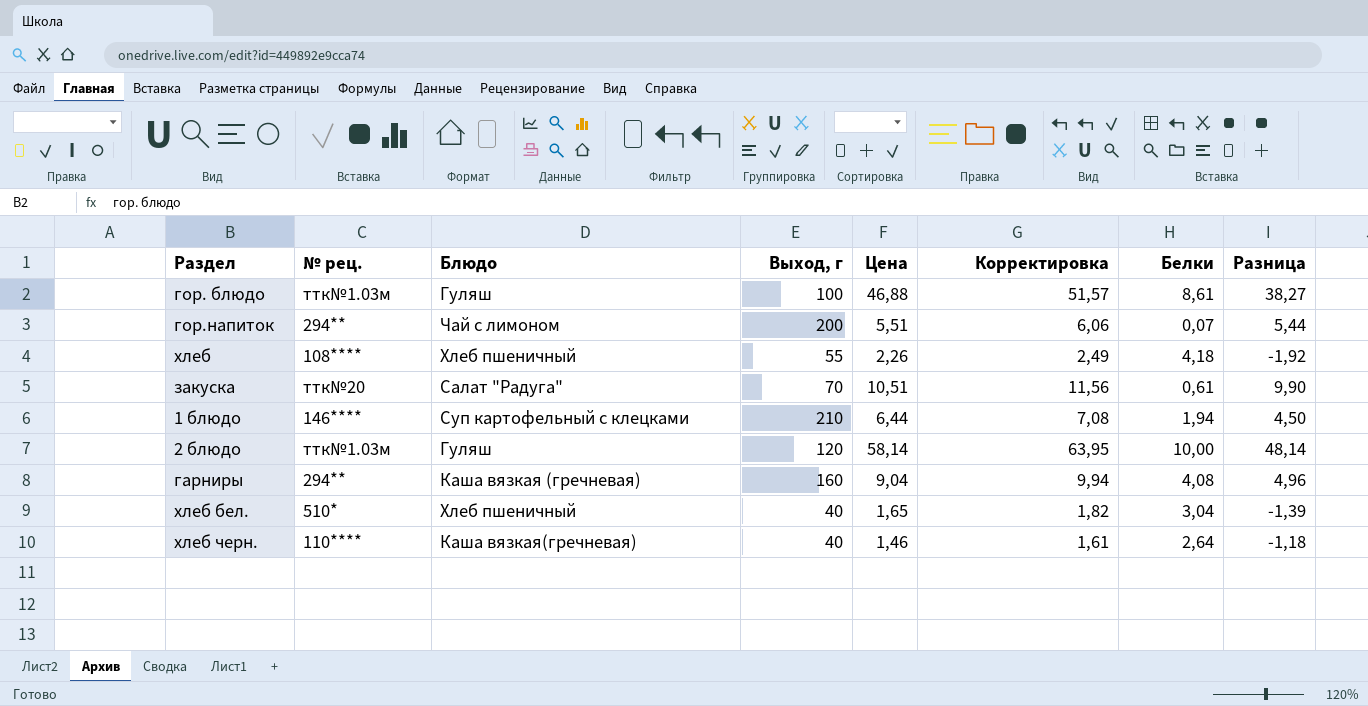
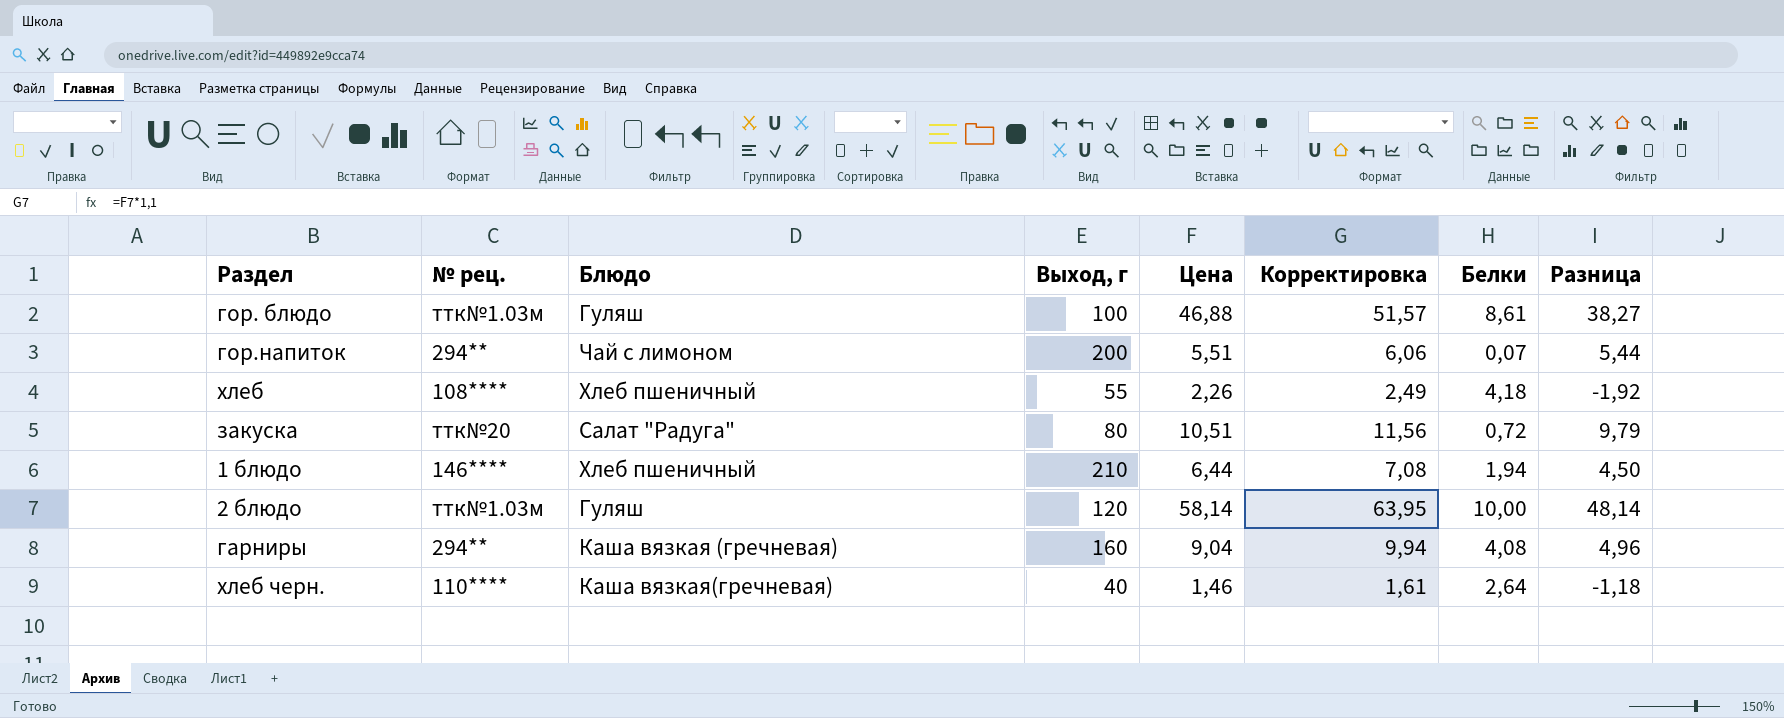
row хлеб бел.: 510* | Хлеб пшеничный | 40 | 1,65 | 1,82 | 3,04 | -1,39 -> none
закуска | Выход, г: 70 -> 80
закуска | Белки: 0,61 -> 0,72
закуска | Разница: 9,90 -> 9,79
1 блюдо | Блюдо: Суп картофельный с клецками -> Хлеб пшеничный

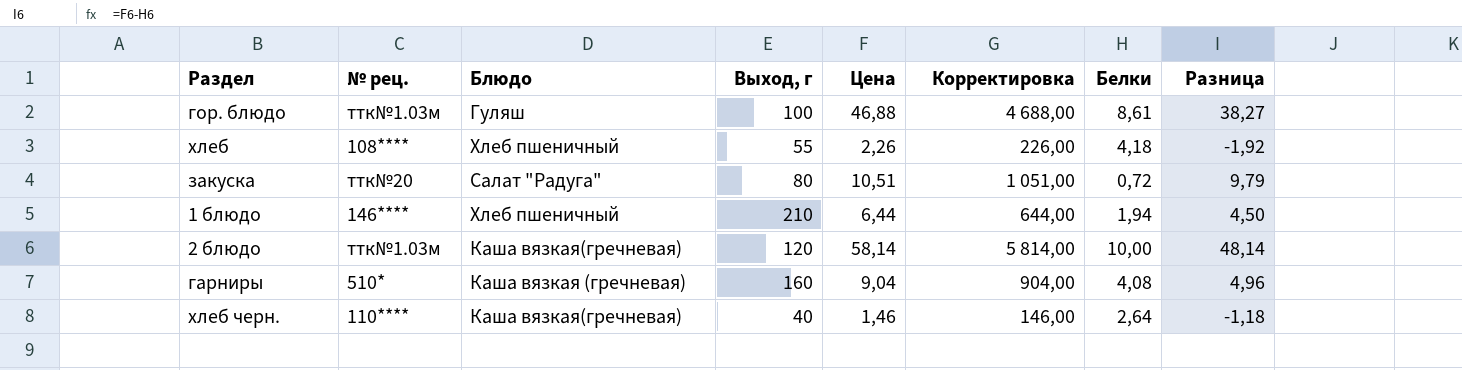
column Корректировка | formula: [Цена] * 1,1 -> [Цена] * 100
row гор.напиток: 294** | Чай с лимоном | 200 | 5,51 | 6,06 | 0,07 | 5,44 -> none
2 блюдо | Блюдо: Гуляш -> Каша вязкая(гречневая)
гарниры | № рец.: 294** -> 510*

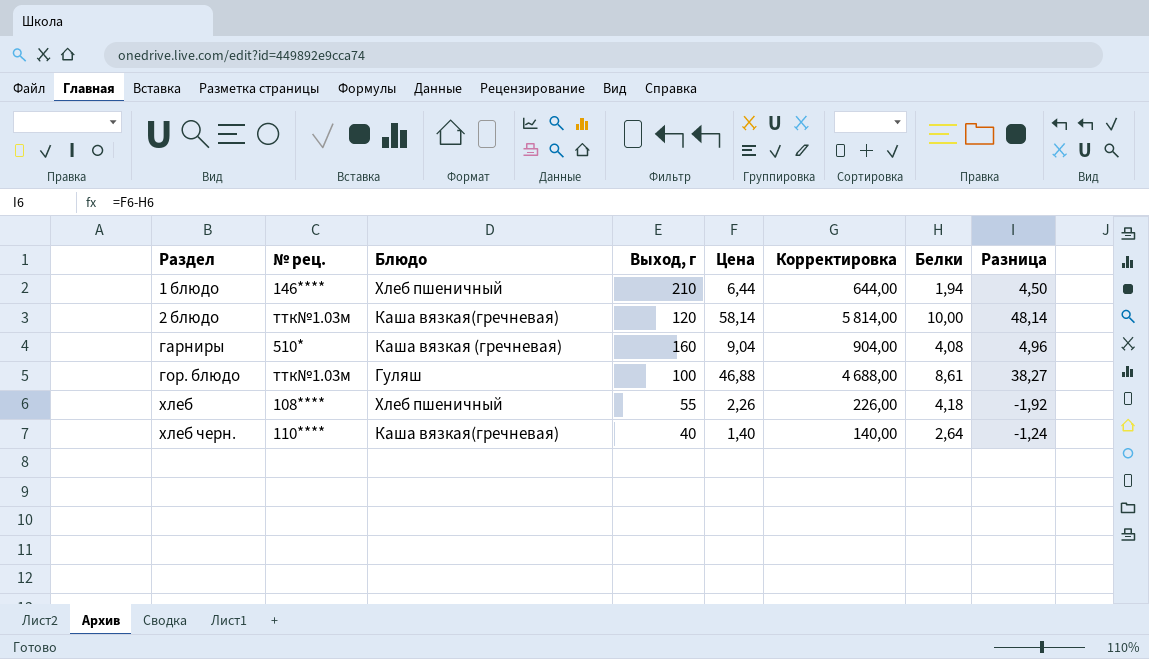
row order: none -> Раздел ascending
row закуска: ттк№20 | Салат "Радуга" | 80 | 10,51 | 1 051,00 | 0,72 | 9,79 -> none
хлеб черн. | Цена: 1,46 -> 1,40
хлеб черн. | Корректировка: 146,00 -> 140,00
хлеб черн. | Разница: -1,18 -> -1,24

